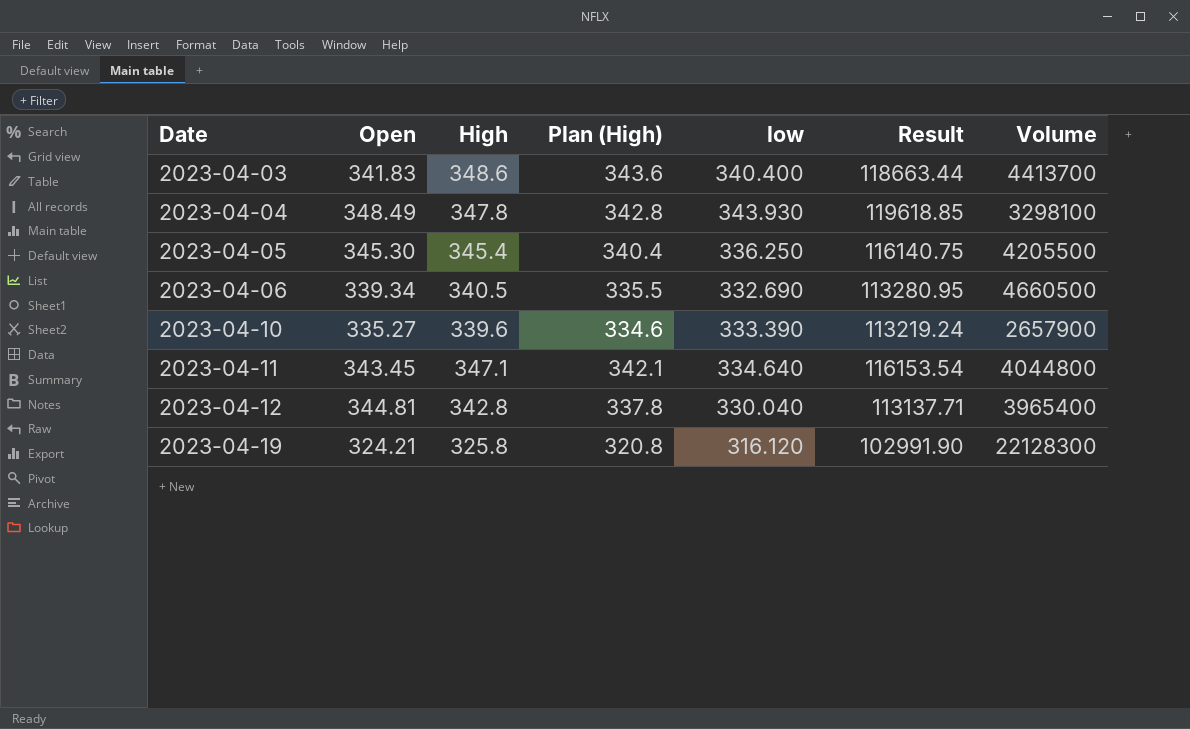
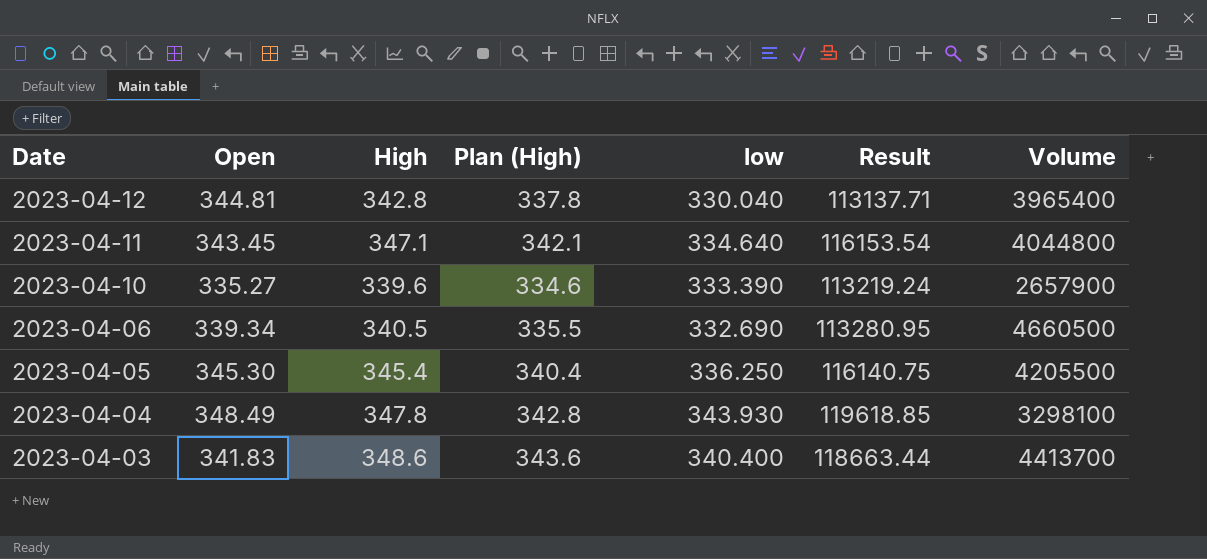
row order: Date ascending -> Date descending
row 2023-04-19: 324.21 | 325.8 | 320.8 | 316.120 | 102991.90 | 22128300 -> none

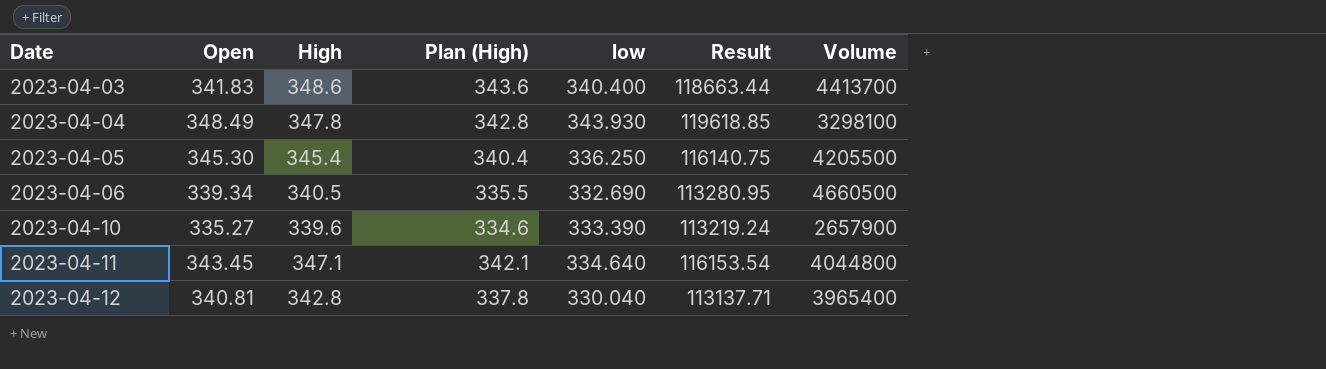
row order: Date descending -> Date ascending
2023-04-12 | Open: 344.81 -> 340.81

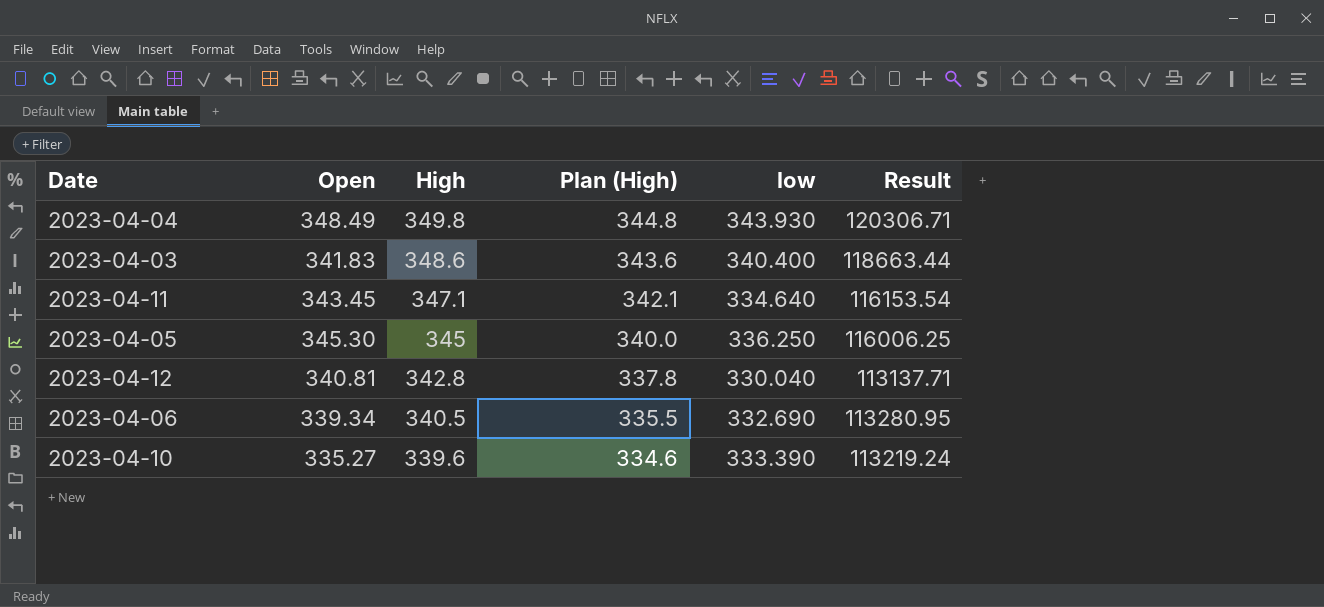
row order: Date ascending -> High descending
column Volume | position: 7 -> none
2023-04-04 | High: 347.8 -> 349.8
2023-04-04 | Plan (High): 342.8 -> 344.8
2023-04-04 | Result: 119618.85 -> 120306.71
2023-04-05 | High: 345.4 -> 345
2023-04-05 | Plan (High): 340.4 -> 340.0
2023-04-05 | Result: 116140.75 -> 116006.25

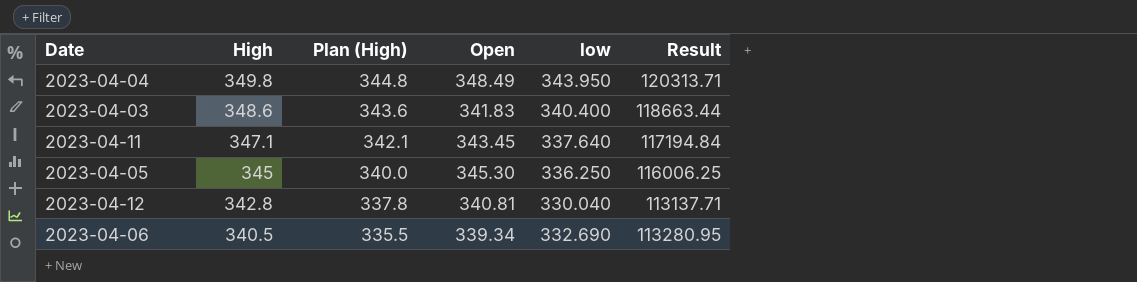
column Open | position: 2 -> 4
row 2023-04-10: 335.27 | 339.6 | 334.6 | 333.390 | 113219.24 -> none
2023-04-04 | low: 343.930 -> 343.950
2023-04-04 | Result: 120306.71 -> 120313.71
2023-04-11 | low: 334.640 -> 337.640
2023-04-11 | Result: 116153.54 -> 117194.84

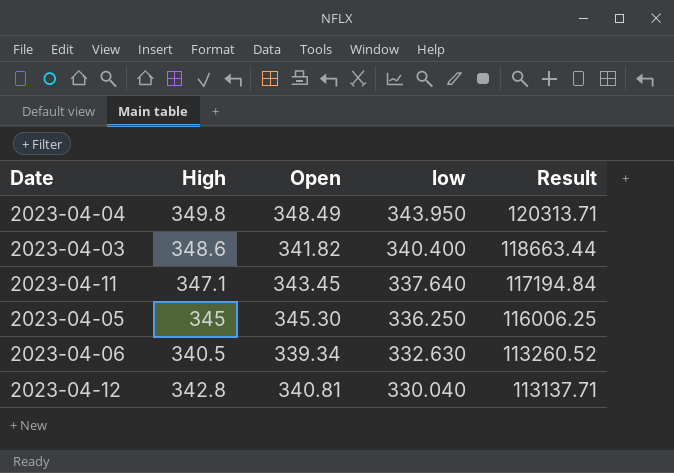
row order: High descending -> low descending
column Plan (High) | formula: [High] - 5 -> none
2023-04-03 | Open: 341.83 -> 341.82
2023-04-06 | low: 332.690 -> 332.630
2023-04-06 | Result: 113280.95 -> 113260.52

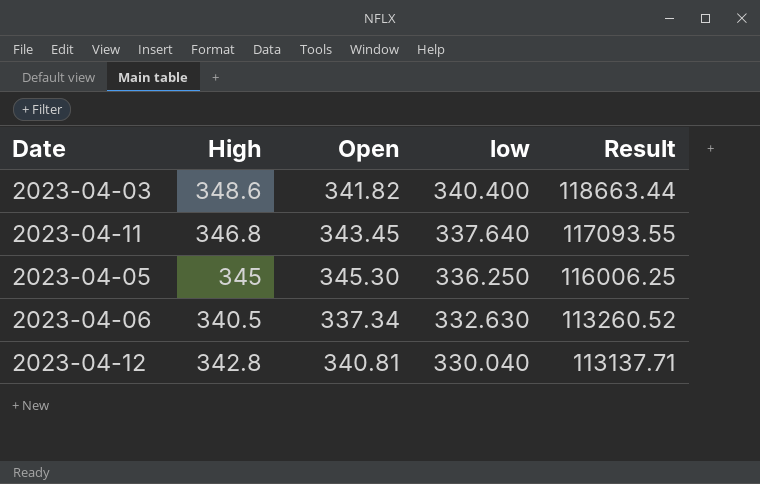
row 2023-04-04: 349.8 | 348.49 | 343.950 | 120313.71 -> none
2023-04-11 | High: 347.1 -> 346.8
2023-04-11 | Result: 117194.84 -> 117093.55
2023-04-06 | Open: 339.34 -> 337.34

